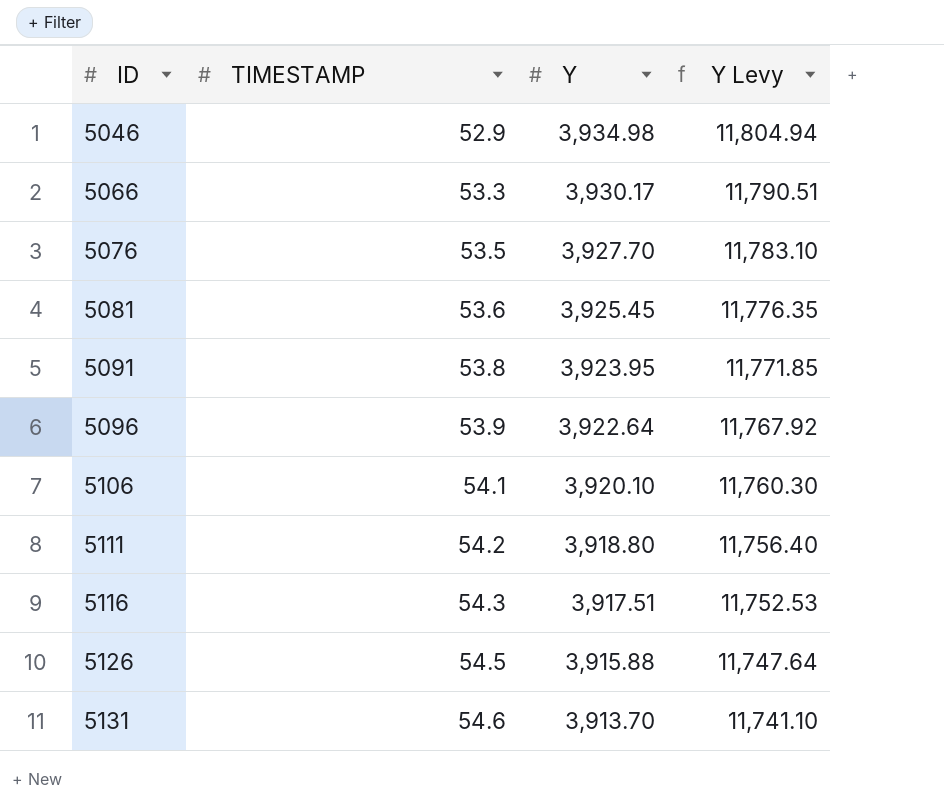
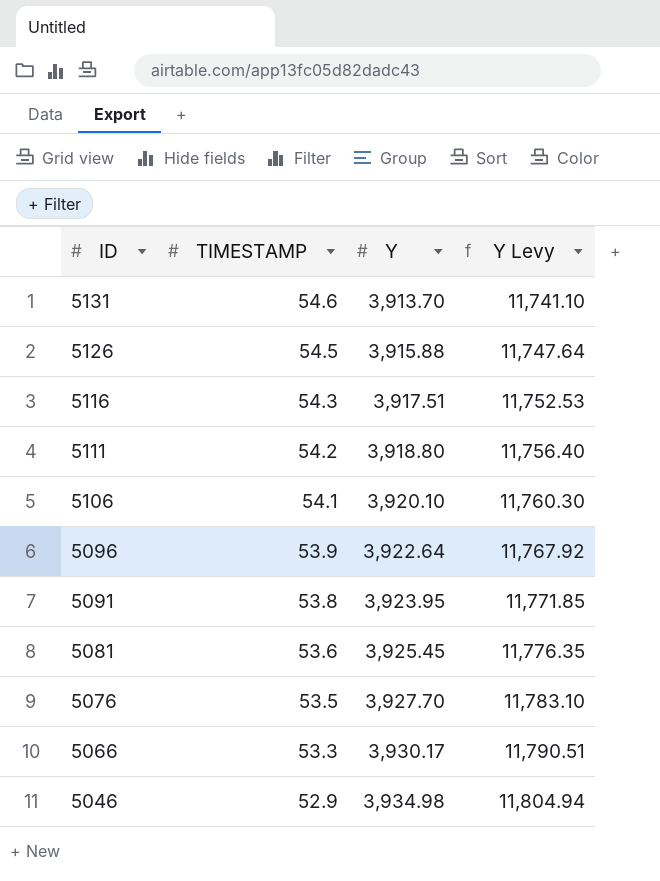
row order: ID ascending -> ID descending

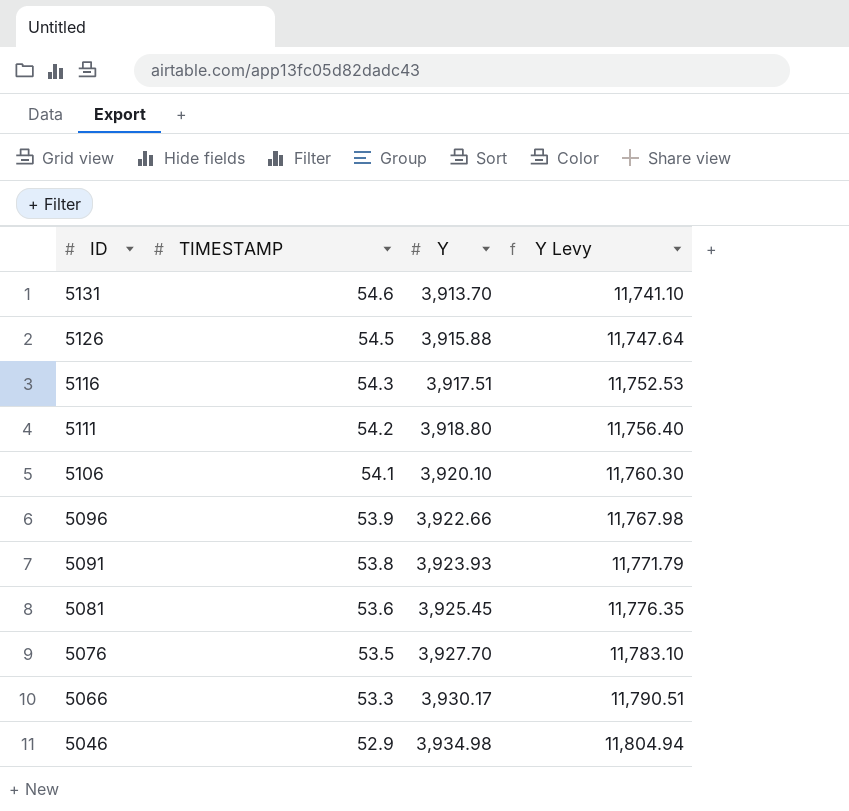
5096 | Y: 3,922.64 -> 3,922.66
5096 | Y Levy: 11,767.92 -> 11,767.98
5091 | Y: 3,923.95 -> 3,923.93
5091 | Y Levy: 11,771.85 -> 11,771.79

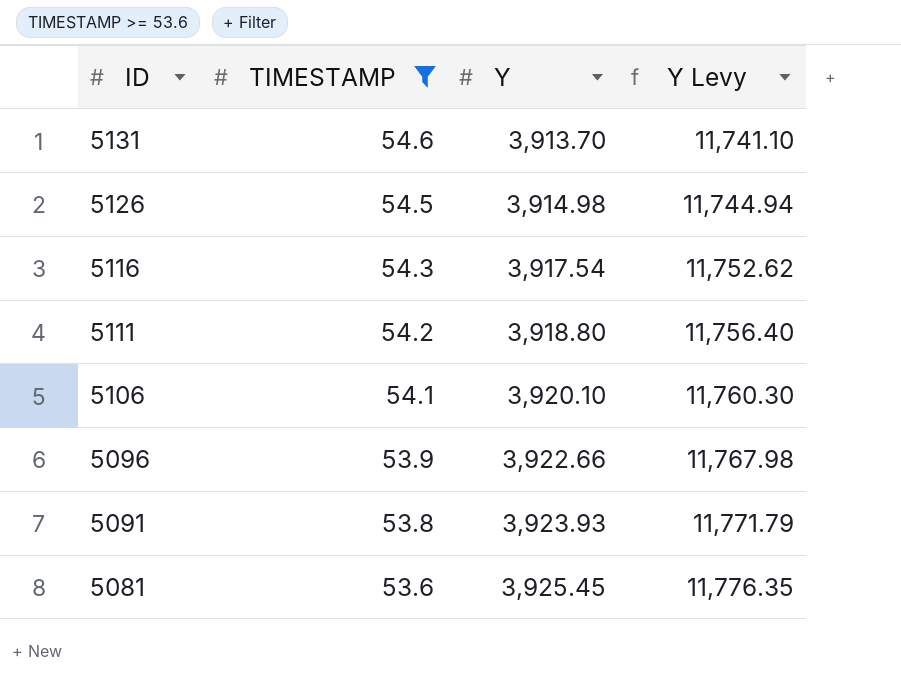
filter: none -> TIMESTAMP >= 53.6
5126 | Y: 3,915.88 -> 3,914.98
5126 | Y Levy: 11,747.64 -> 11,744.94
5116 | Y: 3,917.51 -> 3,917.54
5116 | Y Levy: 11,752.53 -> 11,752.62

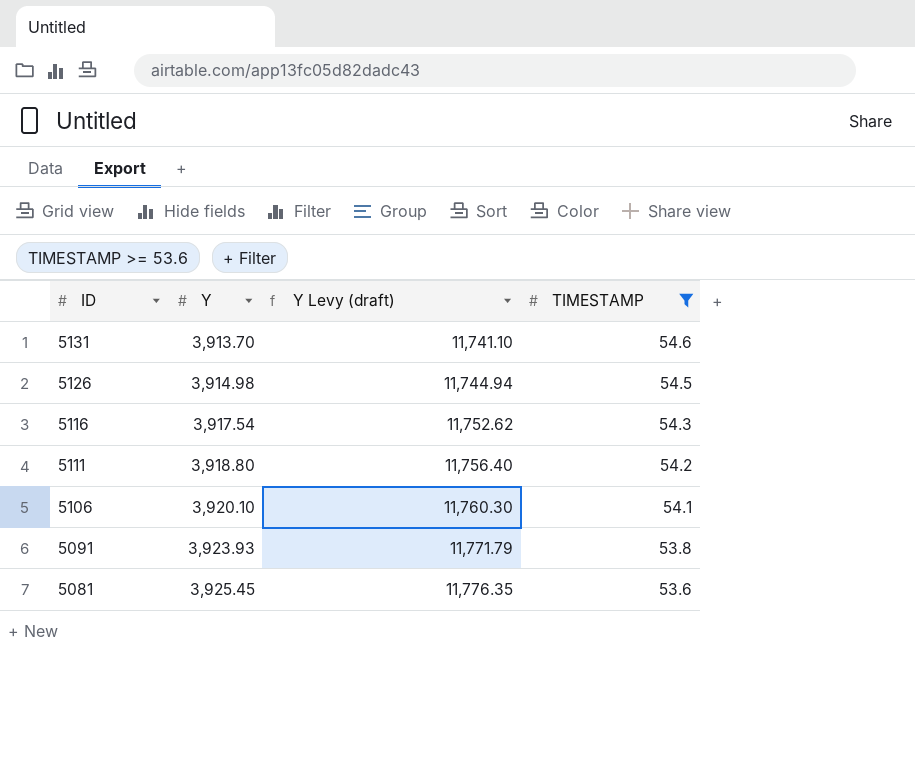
column name: Y Levy -> Y Levy (draft)
column TIMESTAMP | position: 2 -> 4
row 5096: 53.9 | 3,922.66 | 11,767.98 -> none

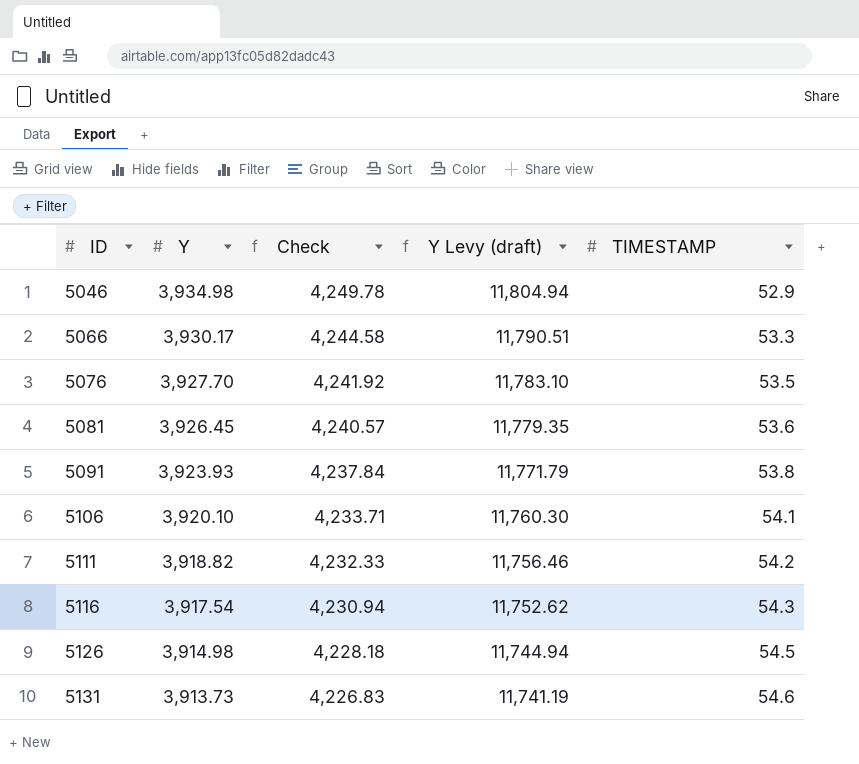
filter: TIMESTAMP >= 53.6 -> none
row order: ID descending -> ID ascending
column Check | formula: none -> [Y] * 1.08
5081 | Y: 3,925.45 -> 3,926.45
5081 | Y Levy (draft): 11,776.35 -> 11,779.35
5111 | Y: 3,918.80 -> 3,918.82
5111 | Y Levy (draft): 11,756.40 -> 11,756.46
5131 | Y: 3,913.70 -> 3,913.73
5131 | Y Levy (draft): 11,741.10 -> 11,741.19

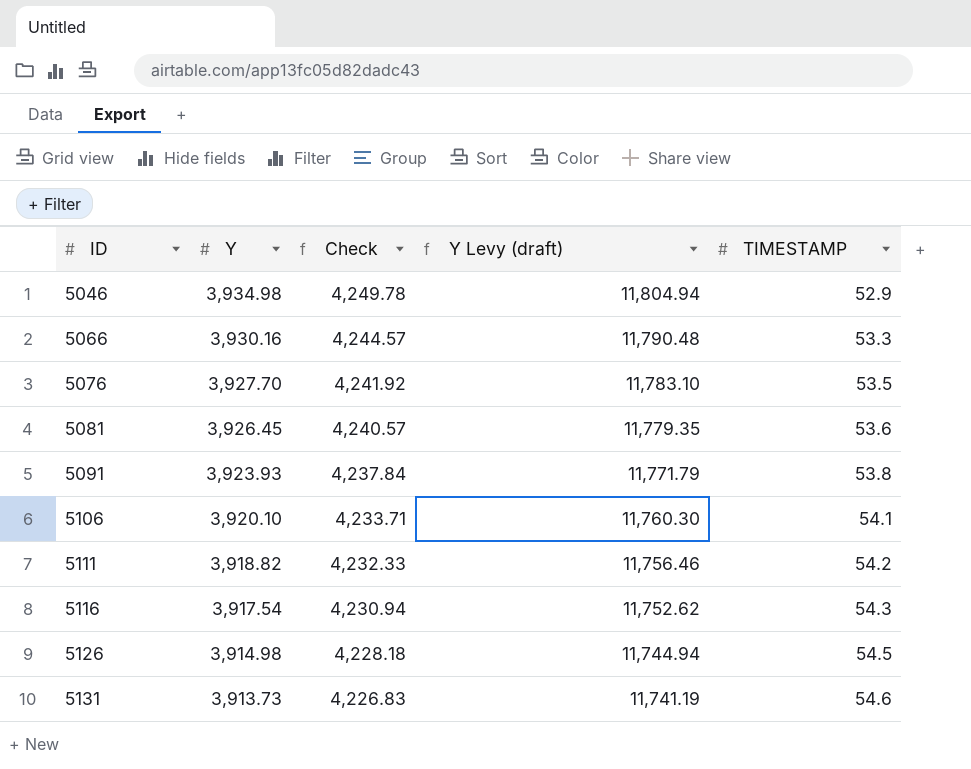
5066 | Y: 3,930.17 -> 3,930.16
5066 | Check: 4,244.58 -> 4,244.57
5066 | Y Levy (draft): 11,790.51 -> 11,790.48

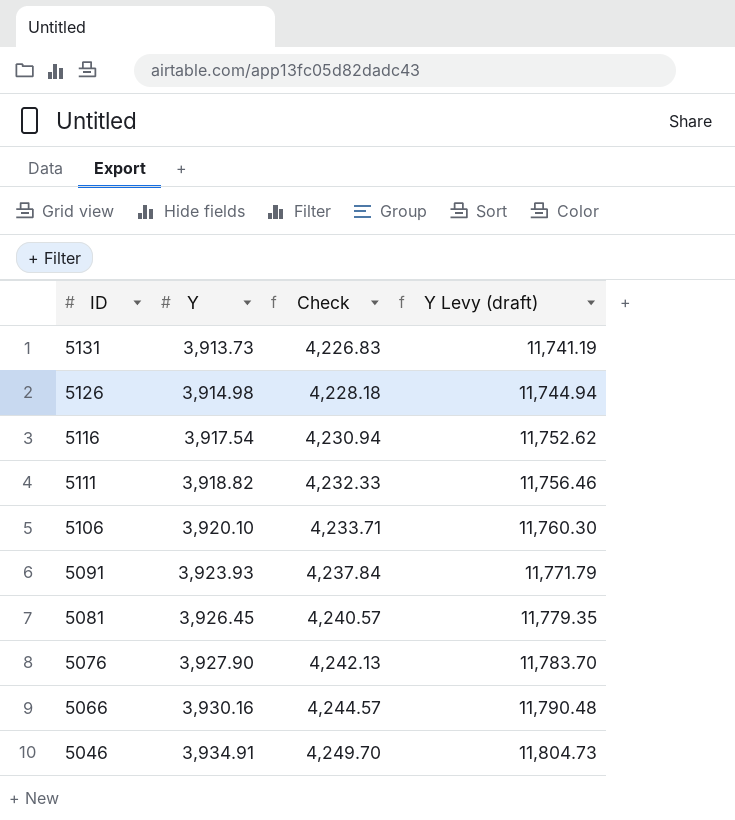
row order: ID ascending -> ID descending
column TIMESTAMP | position: 5 -> none
5076 | Y: 3,927.70 -> 3,927.90
5076 | Check: 4,241.92 -> 4,242.13
5076 | Y Levy (draft): 11,783.10 -> 11,783.70
5046 | Y: 3,934.98 -> 3,934.91
5046 | Check: 4,249.78 -> 4,249.70
5046 | Y Levy (draft): 11,804.94 -> 11,804.73

